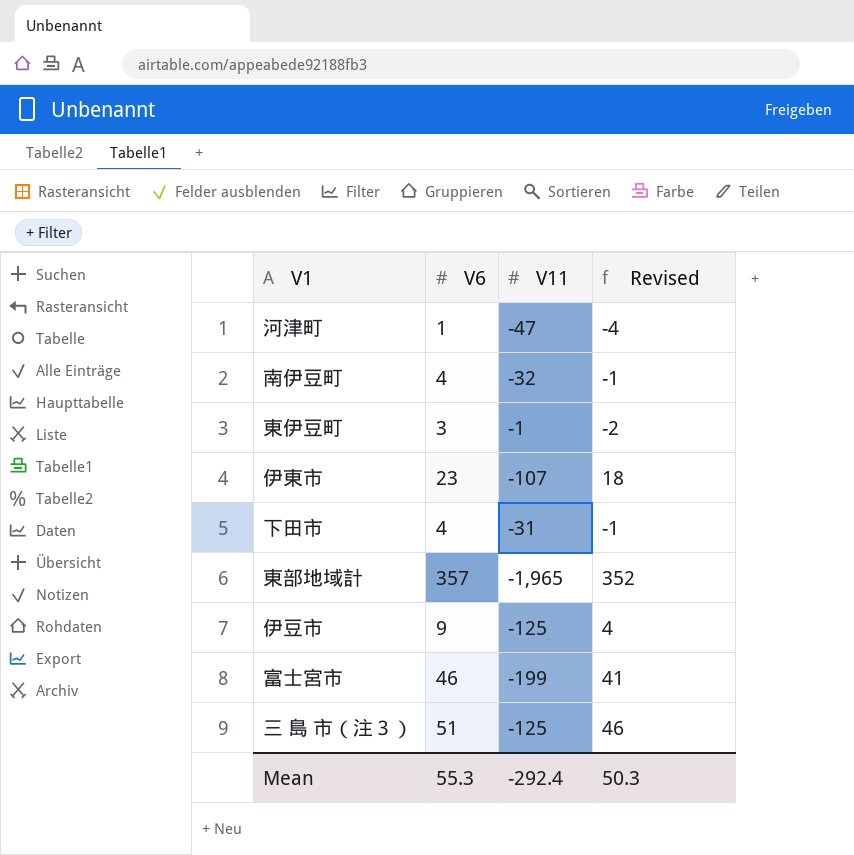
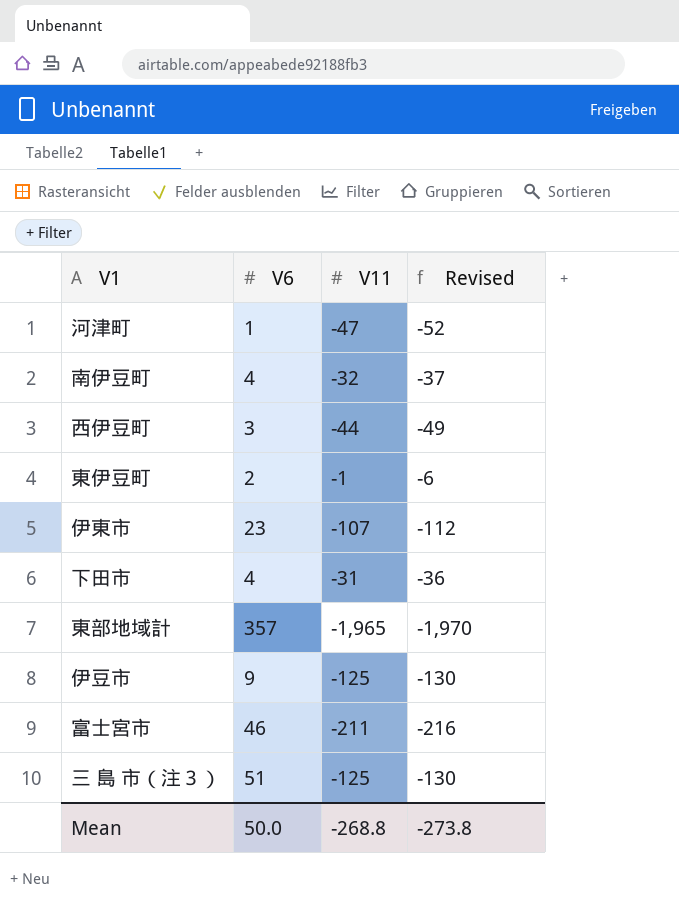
column Revised | formula: [V6] - 5 -> [V11] - 5
row 西伊豆町: none -> 3 | -44 | -49
東伊豆町 | V6: 3 -> 2
富士宮市 | V11: -199 -> -211
Mean | V6: 55.3 -> 50.0
Mean | V11: -292.4 -> -268.8
Mean | Revised: 50.3 -> -273.8

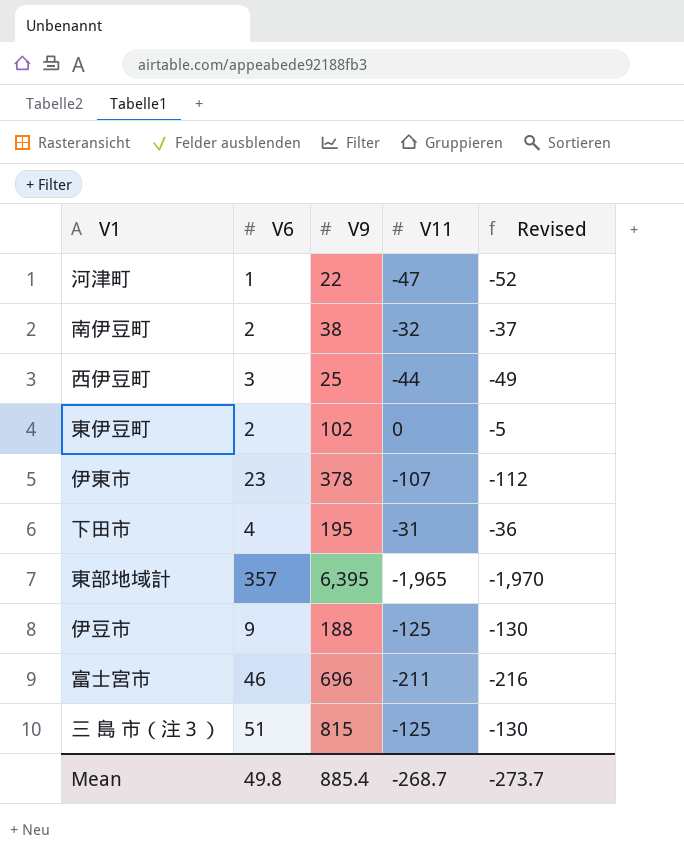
column V9 | position: none -> 3
南伊豆町 | V6: 4 -> 2
東伊豆町 | V11: -1 -> 0
東伊豆町 | Revised: -6 -> -5
Mean | V6: 50.0 -> 49.8
Mean | V11: -268.8 -> -268.7
Mean | Revised: -273.8 -> -273.7

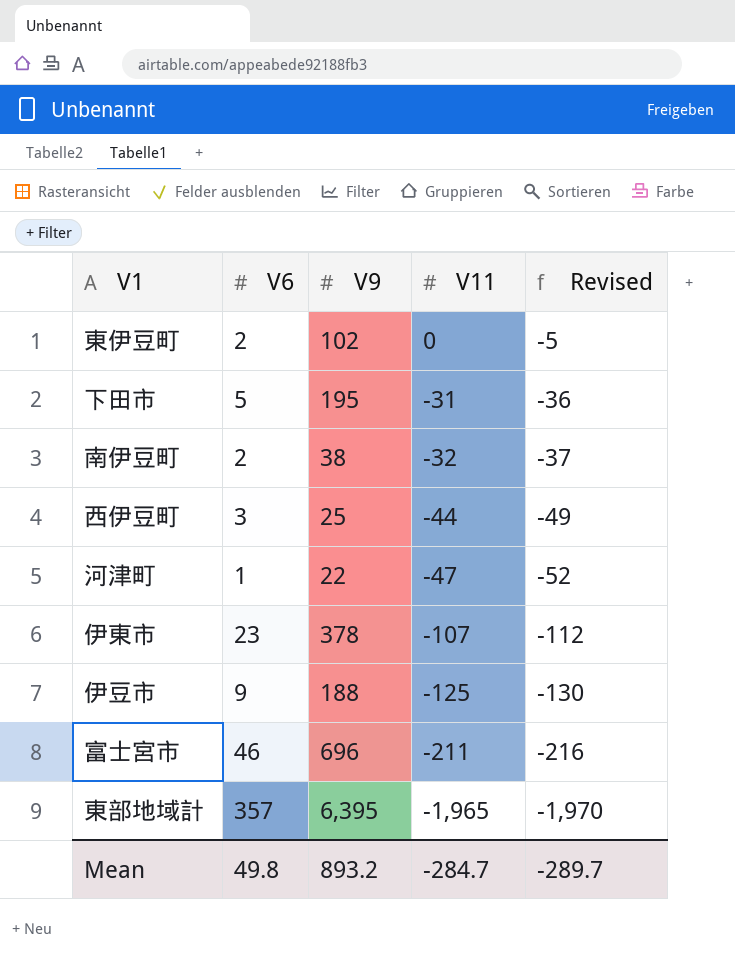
row order: none -> V11 descending
row 三 島 市（注３）: 51 | 815 | -125 | -130 -> none
下田市 | V6: 4 -> 5
Mean | V9: 885.4 -> 893.2
Mean | V11: -268.7 -> -284.7
Mean | Revised: -273.7 -> -289.7

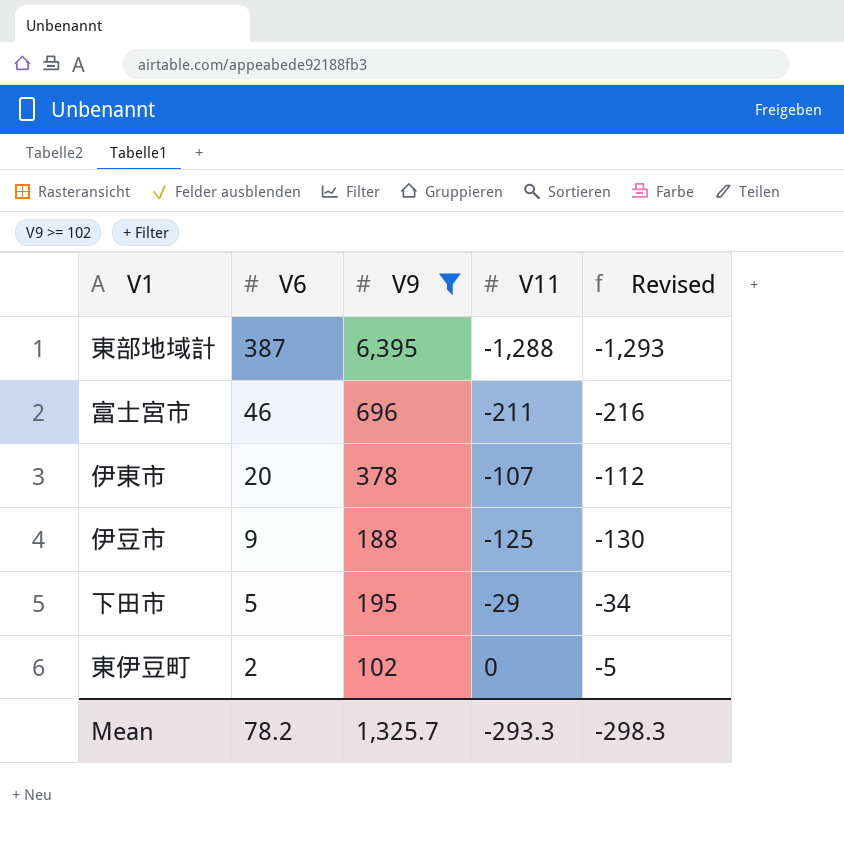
filter: none -> V9 >= 102
row order: V11 descending -> V6 descending
東部地域計 | V6: 357 -> 387
東部地域計 | V11: -1,965 -> -1,288
東部地域計 | Revised: -1,970 -> -1,293
伊東市 | V6: 23 -> 20
下田市 | V11: -31 -> -29
下田市 | Revised: -36 -> -34
Mean | V6: 49.8 -> 78.2
Mean | V9: 893.2 -> 1,325.7
Mean | V11: -284.7 -> -293.3
Mean | Revised: -289.7 -> -298.3

